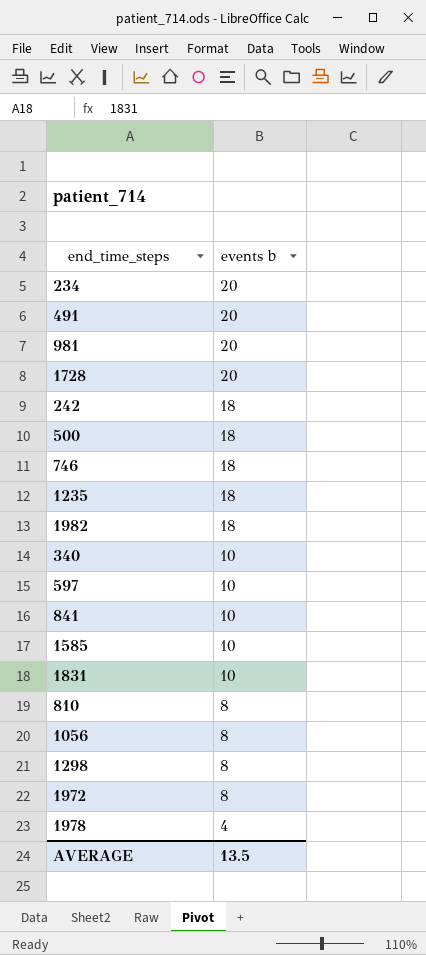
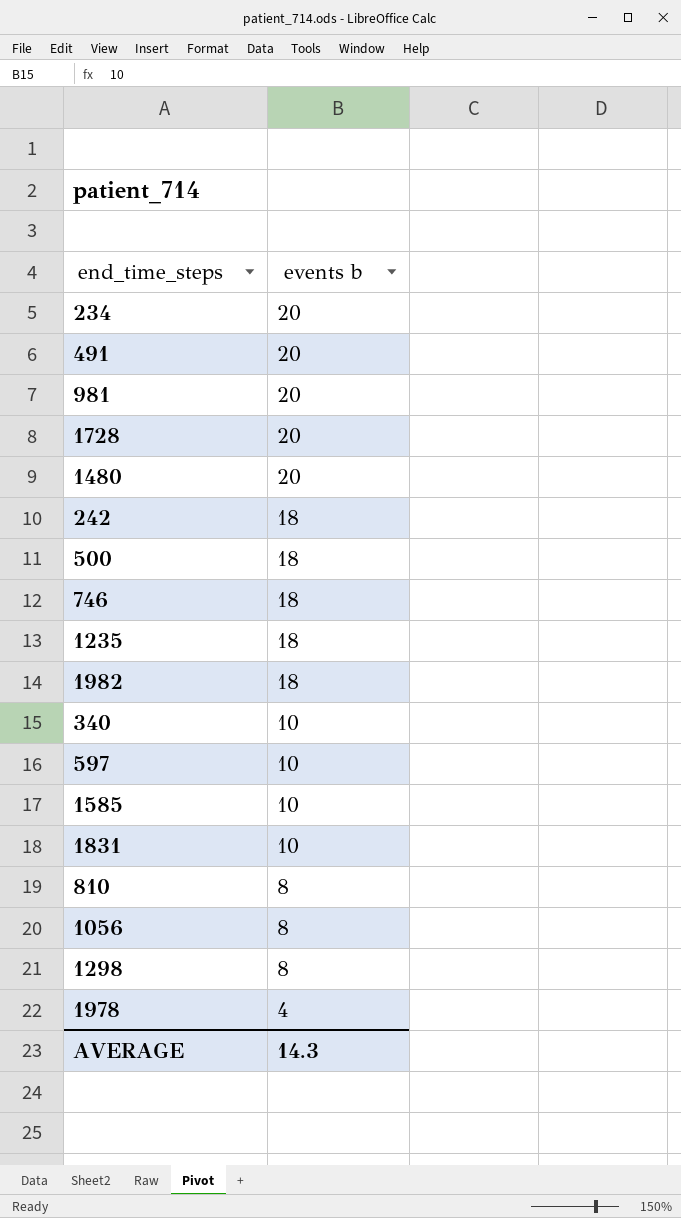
row 841: 10 -> none
row 1972: 8 -> none
row 1480: none -> 20
AVERAGE | events b: 13.5 -> 14.3

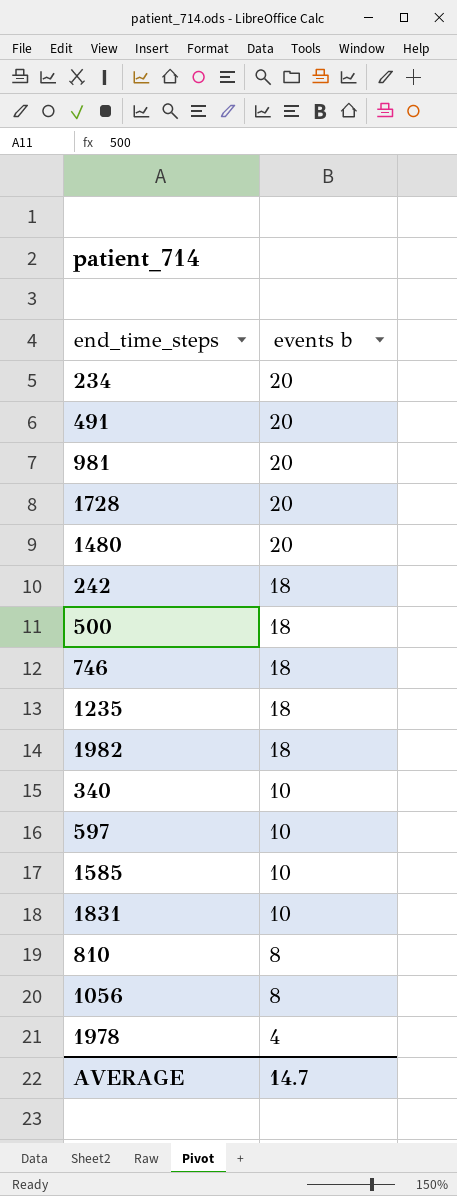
row 1298: 8 -> none
AVERAGE | events b: 14.3 -> 14.7

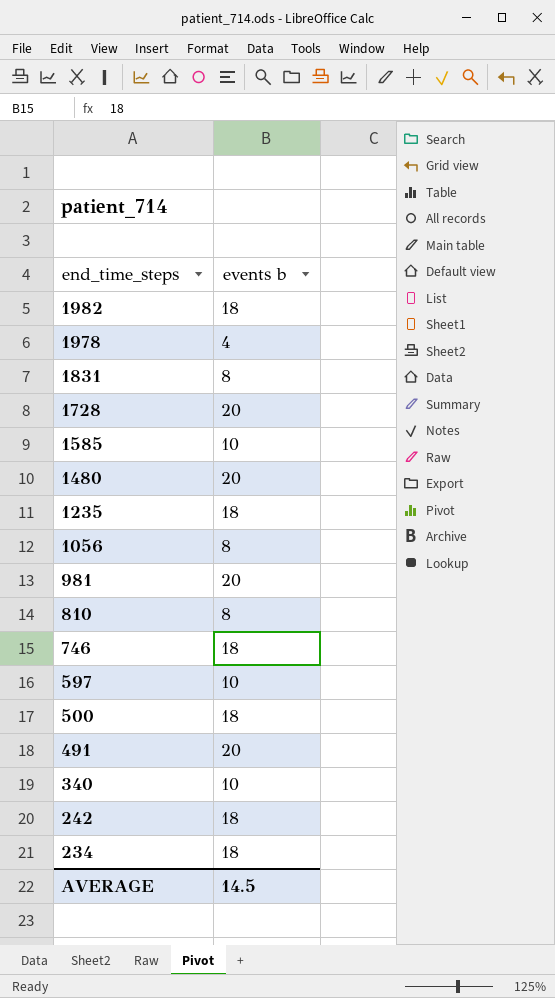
row order: events b descending -> end_time_steps descending
1831 | events b: 10 -> 8
234 | events b: 20 -> 18
AVERAGE | events b: 14.7 -> 14.5

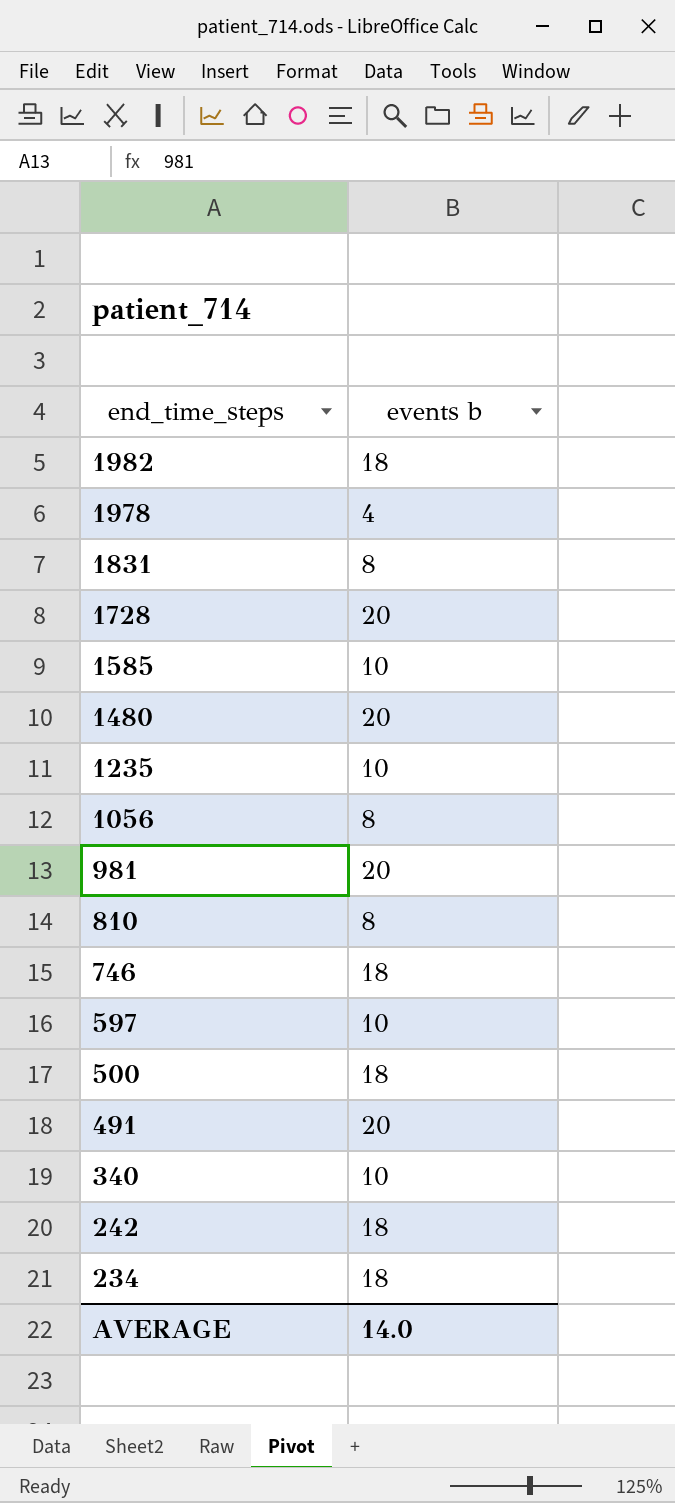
1235 | events b: 18 -> 10
AVERAGE | events b: 14.5 -> 14.0

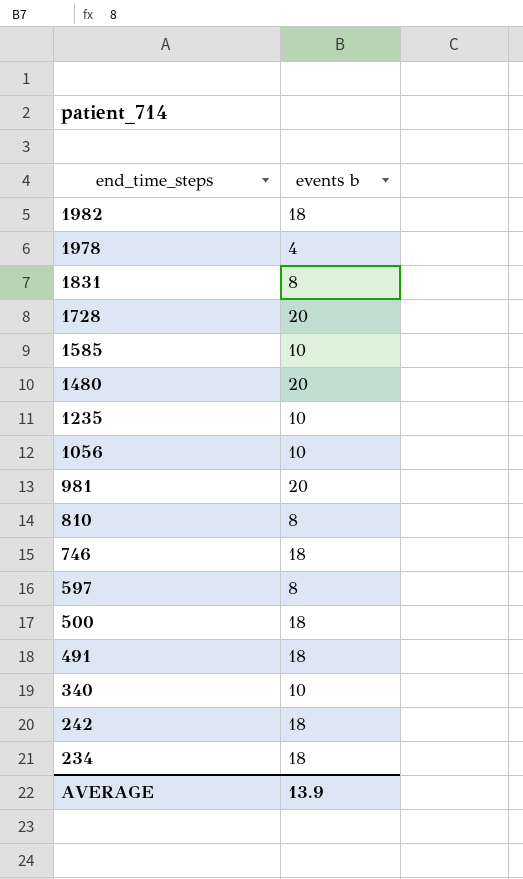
1056 | events b: 8 -> 10
597 | events b: 10 -> 8
491 | events b: 20 -> 18
AVERAGE | events b: 14.0 -> 13.9

